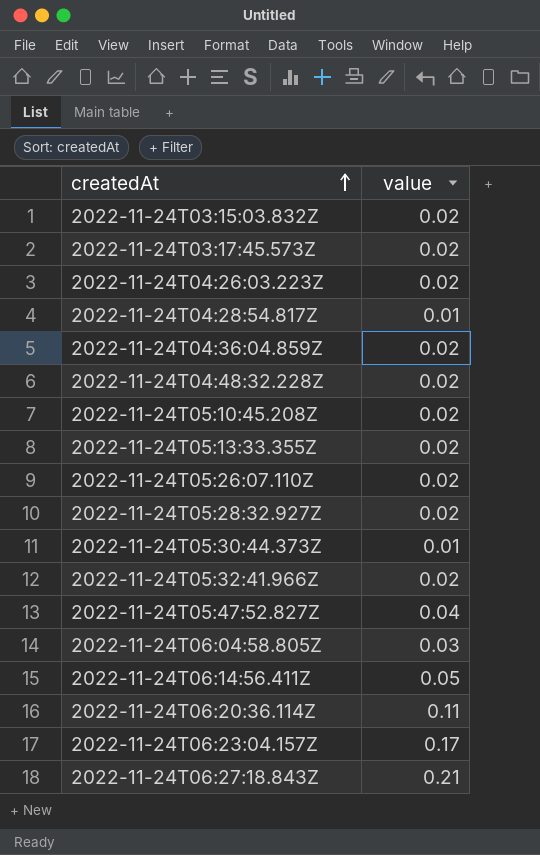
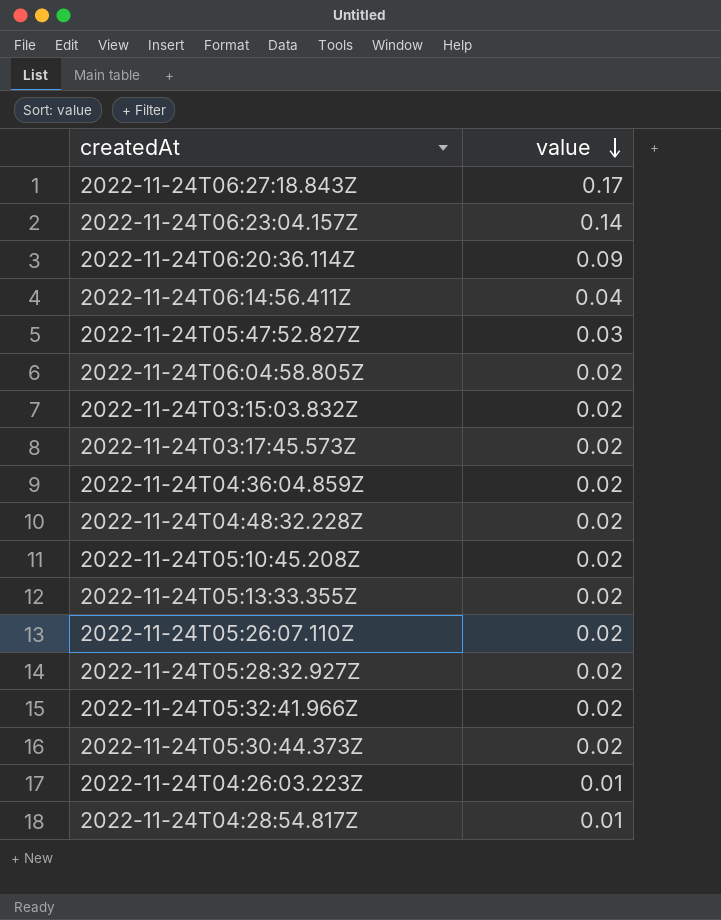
row order: createdAt ascending -> value descending
2022-11-24T06:27:18.843Z | value: 0.21 -> 0.17
2022-11-24T06:23:04.157Z | value: 0.17 -> 0.14
2022-11-24T06:20:36.114Z | value: 0.11 -> 0.09
2022-11-24T06:14:56.411Z | value: 0.05 -> 0.04
2022-11-24T05:47:52.827Z | value: 0.04 -> 0.03
2022-11-24T06:04:58.805Z | value: 0.03 -> 0.02
2022-11-24T05:30:44.373Z | value: 0.01 -> 0.02
2022-11-24T04:26:03.223Z | value: 0.02 -> 0.01

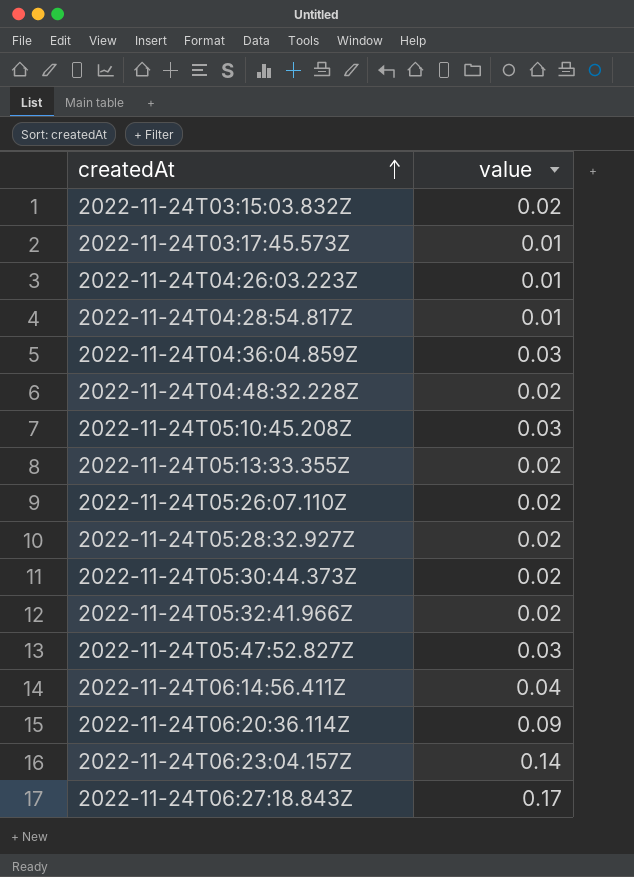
row order: value descending -> createdAt ascending
row 2022-11-24T06:04:58.805Z: 0.02 -> none
2022-11-24T03:17:45.573Z | value: 0.02 -> 0.01
2022-11-24T04:36:04.859Z | value: 0.02 -> 0.03
2022-11-24T05:10:45.208Z | value: 0.02 -> 0.03

